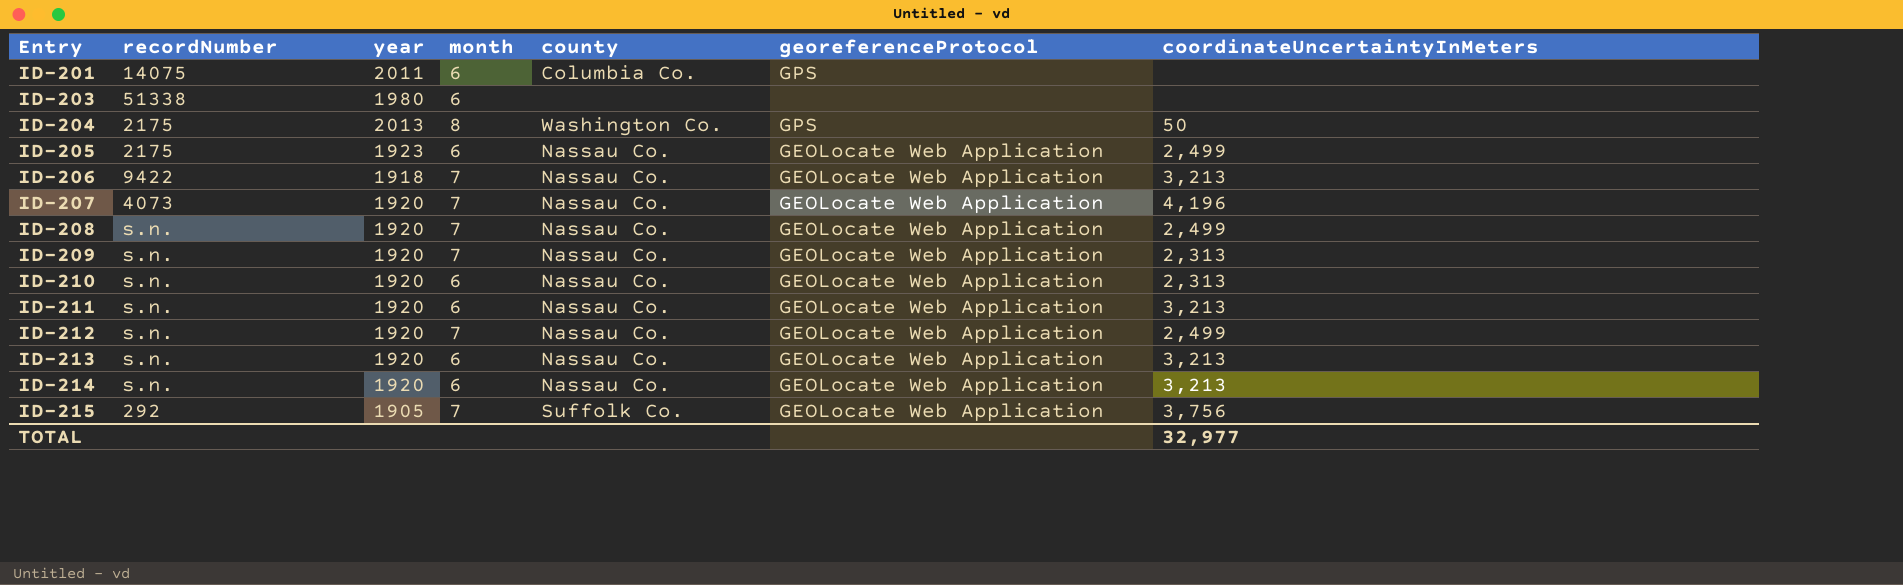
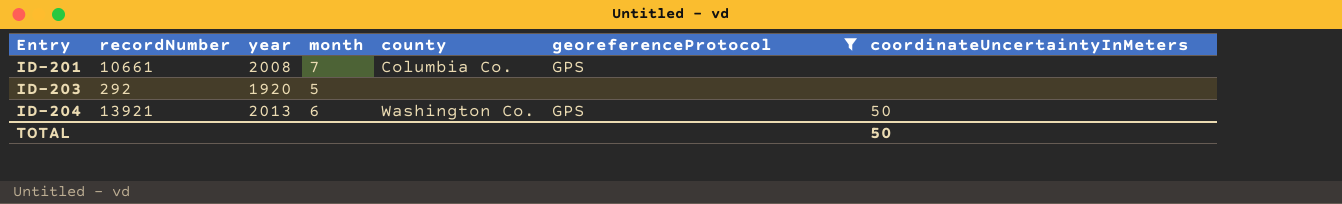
filter: none -> georeferenceProtocol != GEOLocate Web Application
ID-201 | recordNumber: 14075 -> 10661
ID-201 | year: 2011 -> 2008
ID-201 | month: 6 -> 7
ID-203 | recordNumber: 51338 -> 292
ID-203 | year: 1980 -> 1920
ID-203 | month: 6 -> 5
ID-204 | recordNumber: 2175 -> 13921
ID-204 | month: 8 -> 6
TOTAL | coordinateUncertaintyInMeters: 32,977 -> 50

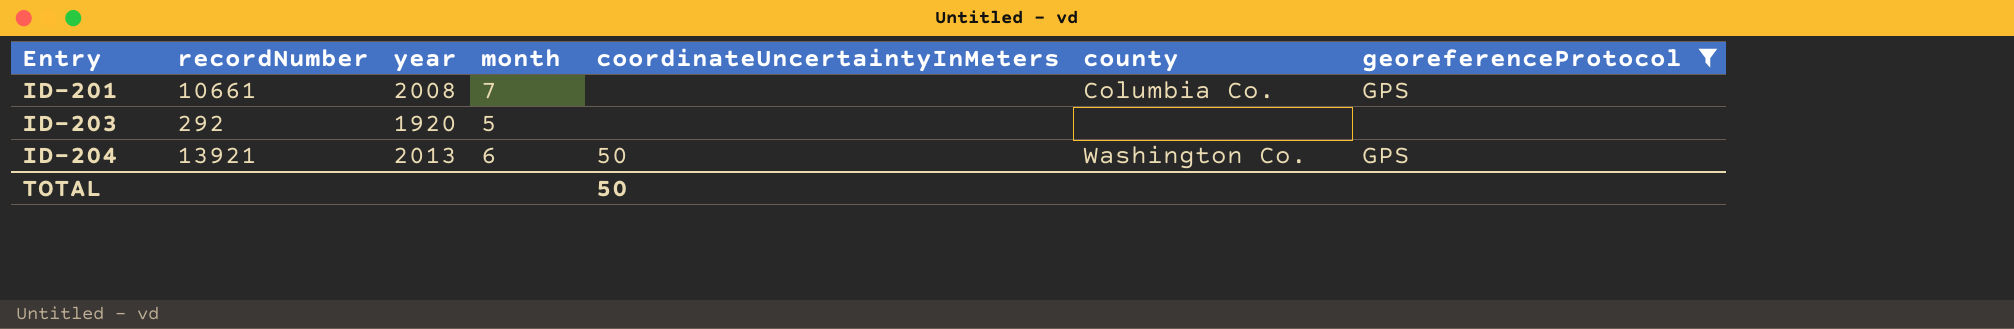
column coordinateUncertaintyInMeters | position: 7 -> 5

